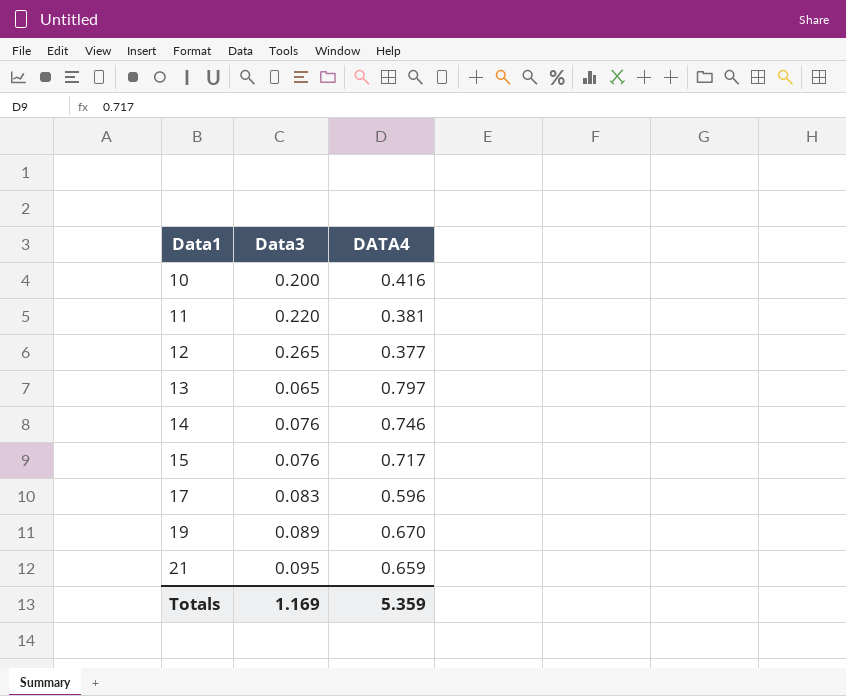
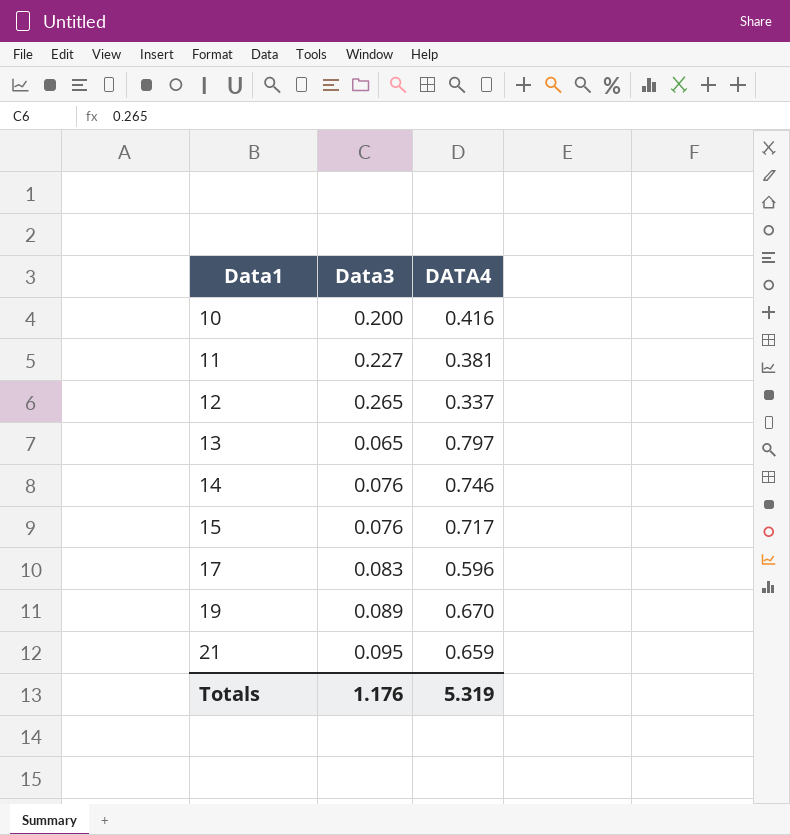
11 | Data3: 0.220 -> 0.227
12 | DATA4: 0.377 -> 0.337
Totals | Data3: 1.169 -> 1.176
Totals | DATA4: 5.359 -> 5.319

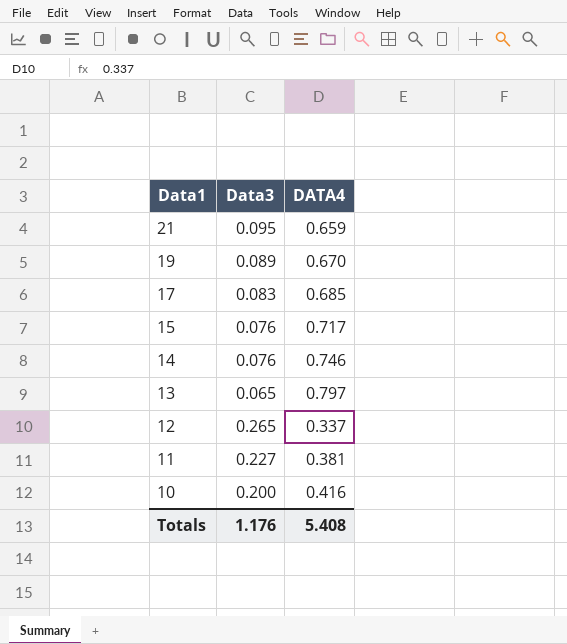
row order: Data1 ascending -> Data1 descending
17 | DATA4: 0.596 -> 0.685
Totals | DATA4: 5.319 -> 5.408

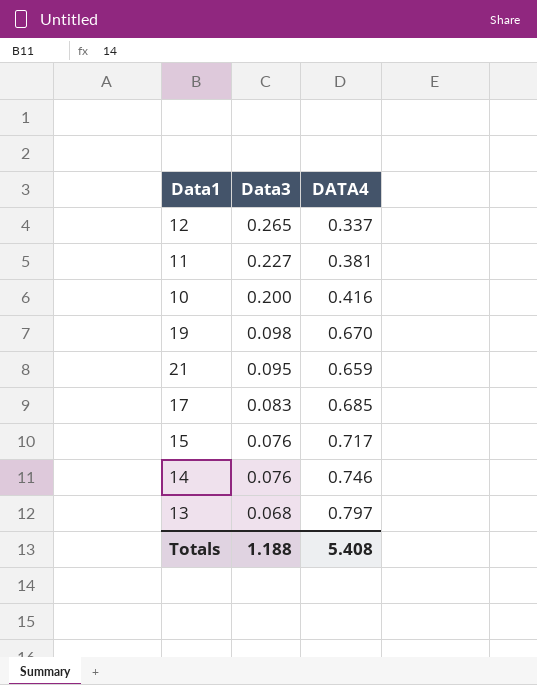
row order: Data1 descending -> Data3 descending
19 | Data3: 0.089 -> 0.098
13 | Data3: 0.065 -> 0.068
Totals | Data3: 1.176 -> 1.188

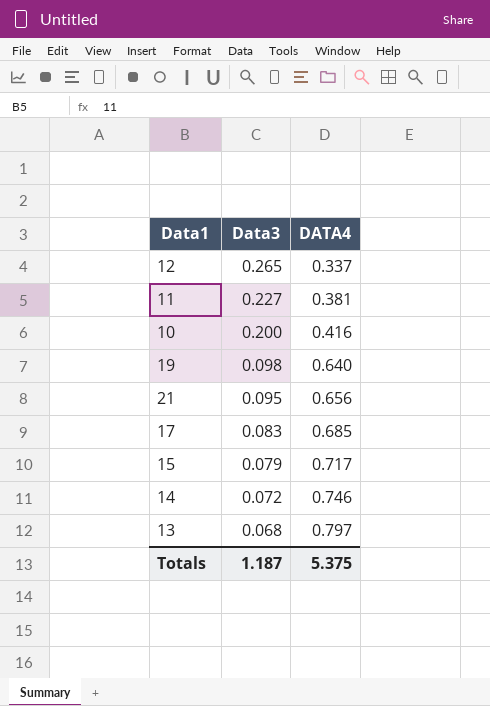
19 | DATA4: 0.670 -> 0.640
21 | DATA4: 0.659 -> 0.656
15 | Data3: 0.076 -> 0.079
14 | Data3: 0.076 -> 0.072
Totals | Data3: 1.188 -> 1.187
Totals | DATA4: 5.408 -> 5.375

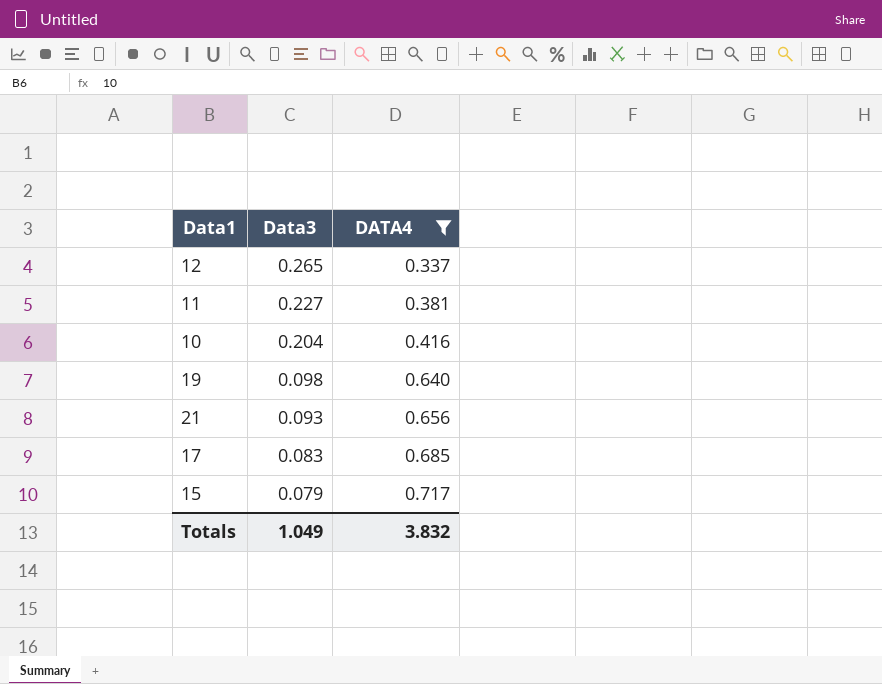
filter: none -> DATA4 <= 0.717
10 | Data3: 0.200 -> 0.204
21 | Data3: 0.095 -> 0.093
Totals | Data3: 1.187 -> 1.049
Totals | DATA4: 5.375 -> 3.832

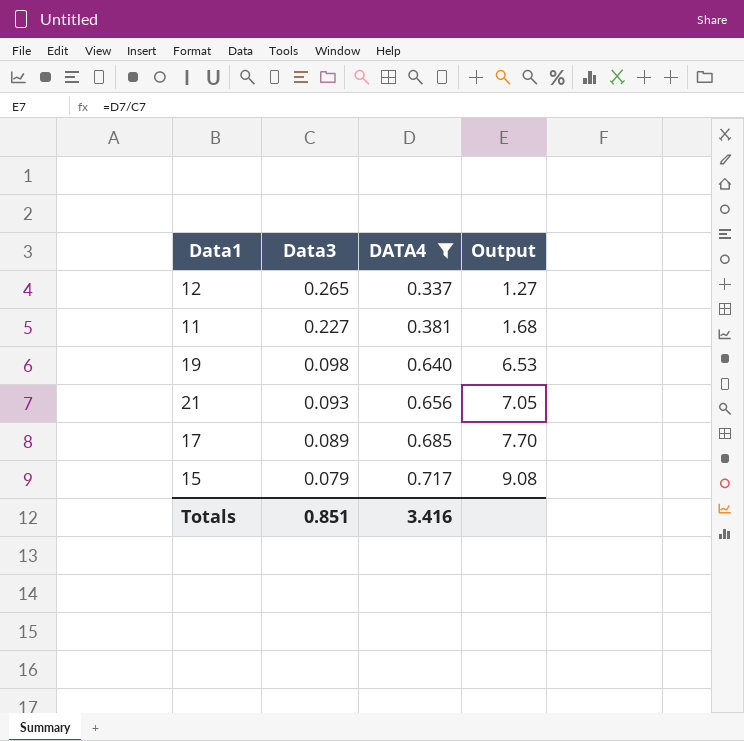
column Output | formula: none -> [DATA4] / [Data3]
row 10: 0.204 | 0.416 -> none
17 | Data3: 0.083 -> 0.089
Totals | Data3: 1.049 -> 0.851
Totals | DATA4: 3.832 -> 3.416

